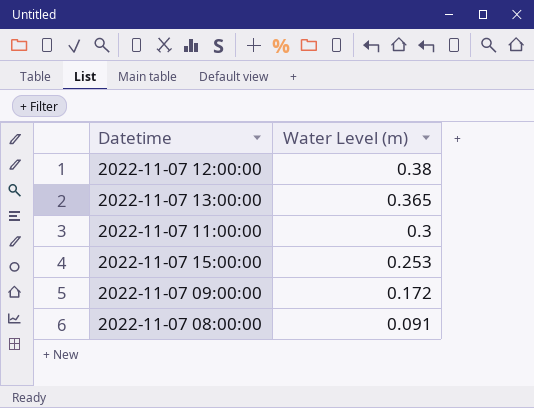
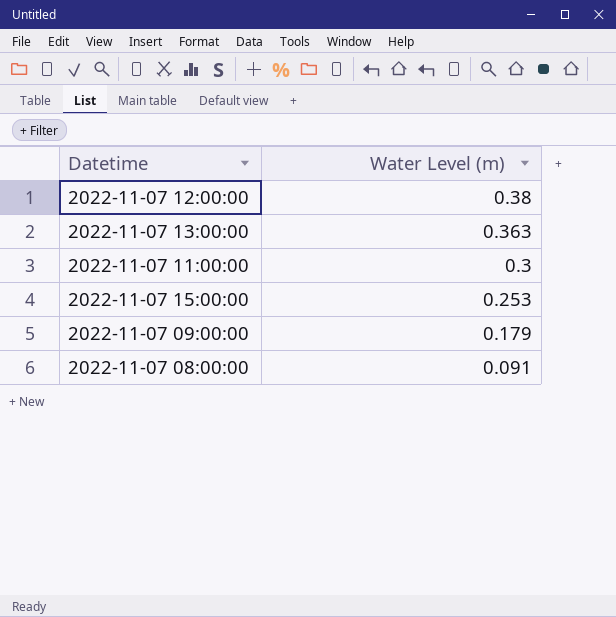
2022-11-07 13:00:00 | Water Level (m): 0.365 -> 0.363
2022-11-07 09:00:00 | Water Level (m): 0.172 -> 0.179

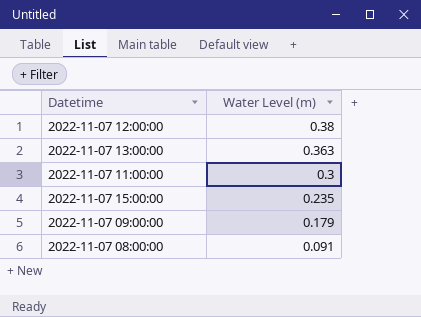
2022-11-07 15:00:00 | Water Level (m): 0.253 -> 0.235

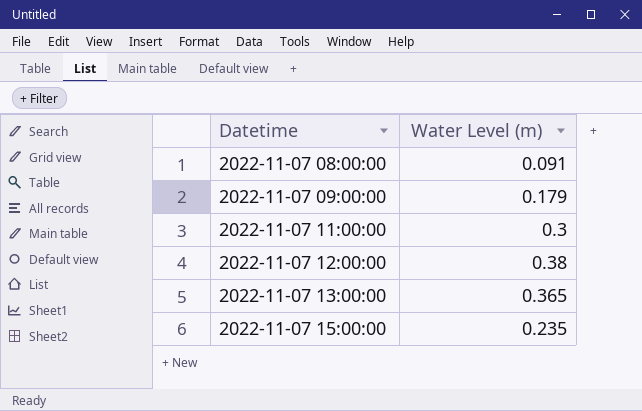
row order: Water Level (m) descending -> Datetime ascending
2022-11-07 13:00:00 | Water Level (m): 0.363 -> 0.365

